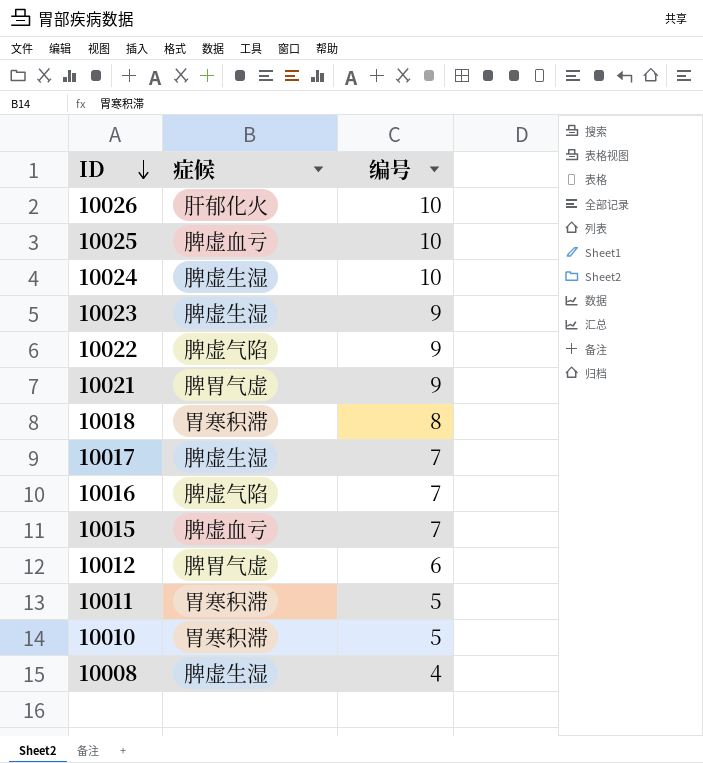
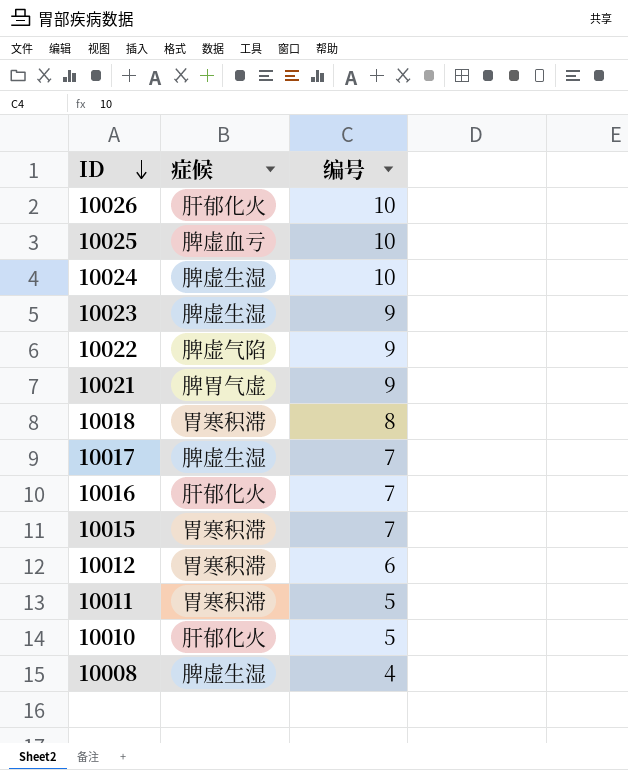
10016 | 症候: 脾虚气陷 -> 肝郁化火
10015 | 症候: 脾虚血亏 -> 胃寒积滞
10012 | 症候: 脾胃气虚 -> 胃寒积滞
10010 | 症候: 胃寒积滞 -> 肝郁化火

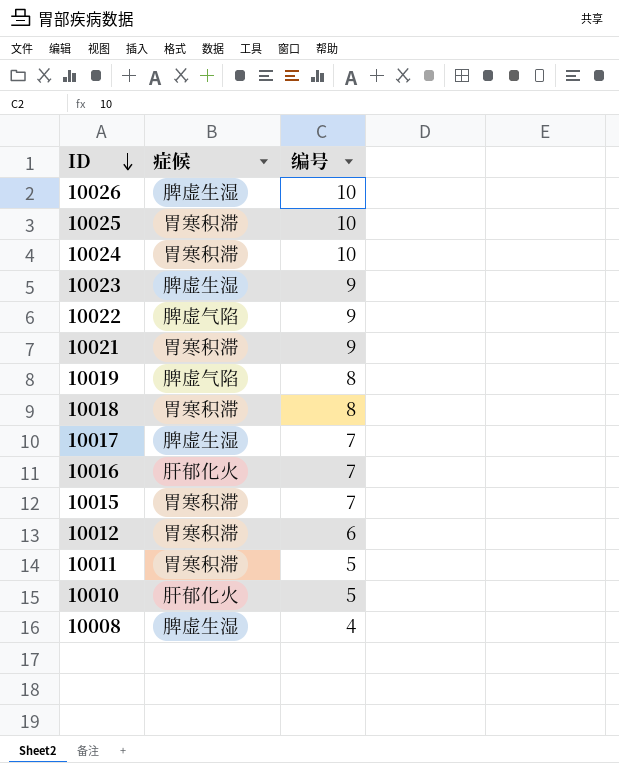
10026 | 症候: 肝郁化火 -> 脾虚生湿
10025 | 症候: 脾虚血亏 -> 胃寒积滞
10024 | 症候: 脾虚生湿 -> 胃寒积滞
10021 | 症候: 脾胃气虚 -> 胃寒积滞
row 10019: none -> 脾虚气陷 | 8

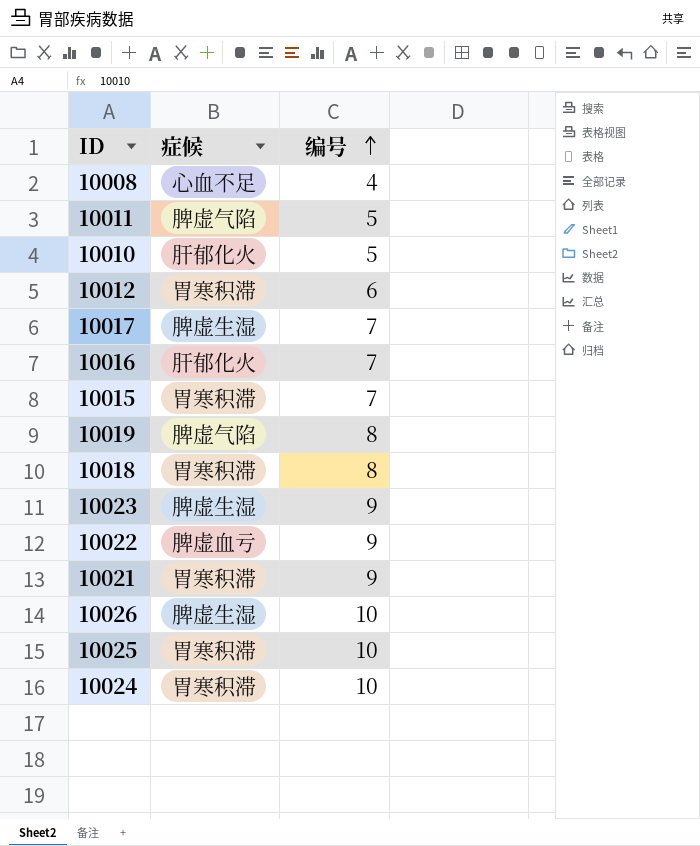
row order: ID descending -> 编号 ascending
10008 | 症候: 脾虚生湿 -> 心血不足
10011 | 症候: 胃寒积滞 -> 脾虚气陷
10022 | 症候: 脾虚气陷 -> 脾虚血亏

